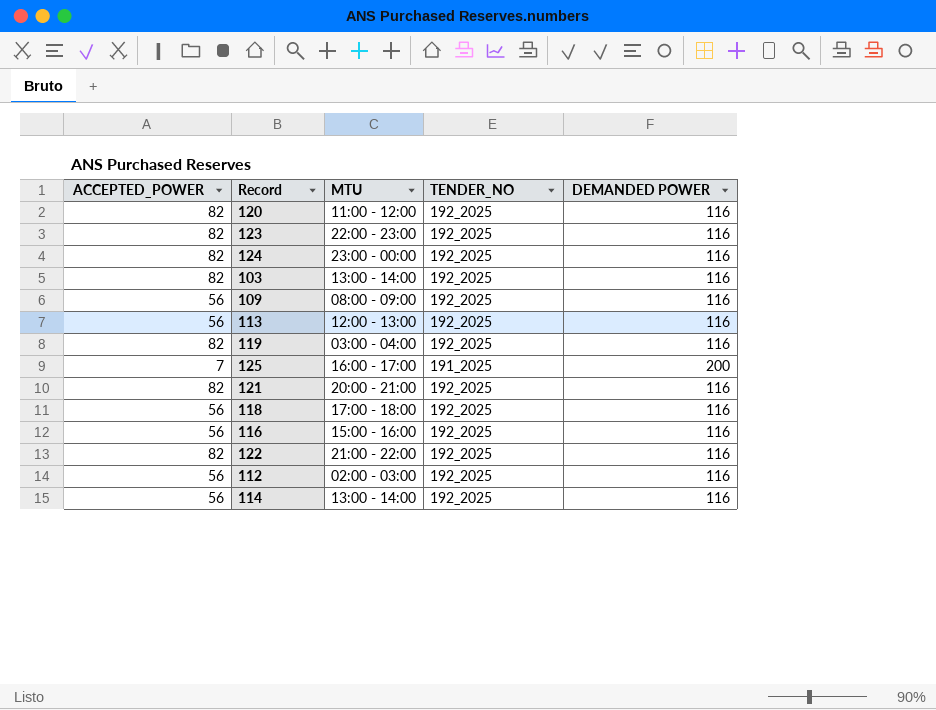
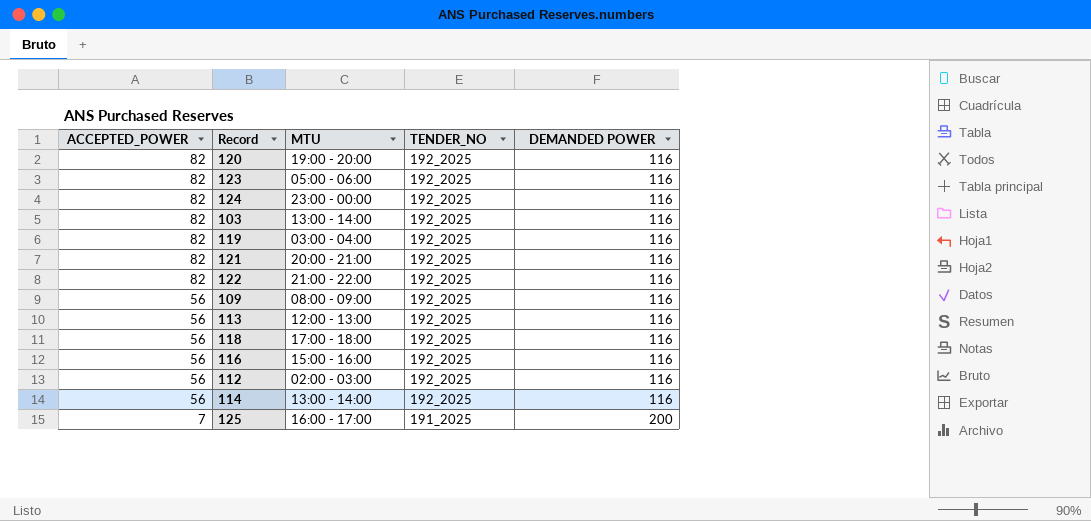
row order: none -> ACCEPTED_POWER descending
120 | MTU: 11:00 - 12:00 -> 19:00 - 20:00
123 | MTU: 22:00 - 23:00 -> 05:00 - 06:00

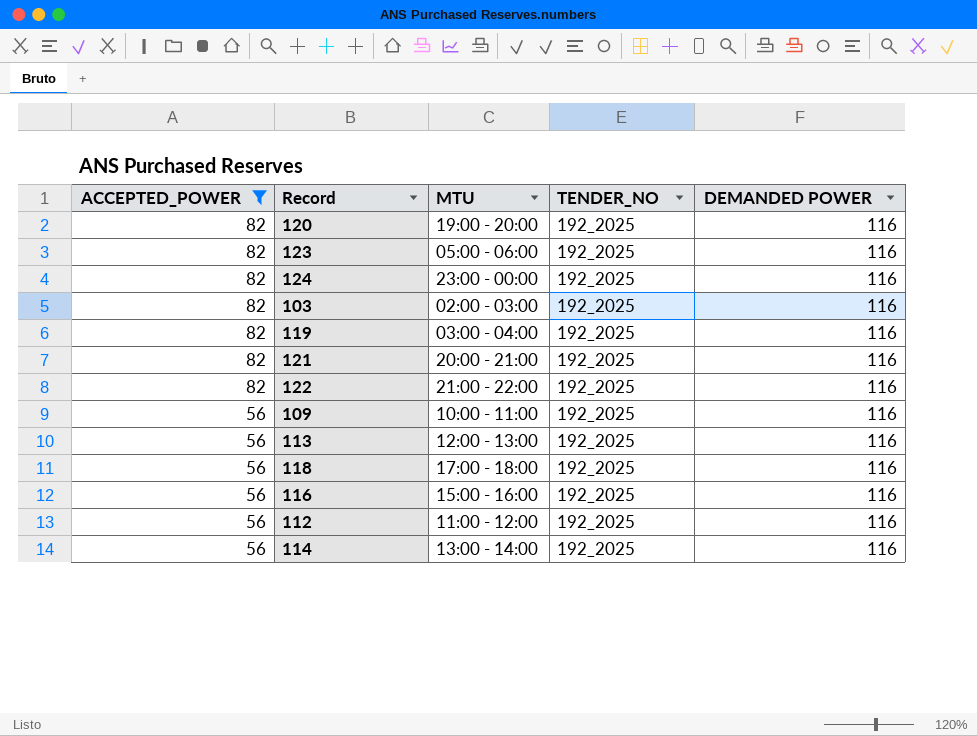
filter: none -> ACCEPTED_POWER != 7
103 | MTU: 13:00 - 14:00 -> 02:00 - 03:00
109 | MTU: 08:00 - 09:00 -> 10:00 - 11:00
112 | MTU: 02:00 - 03:00 -> 11:00 - 12:00

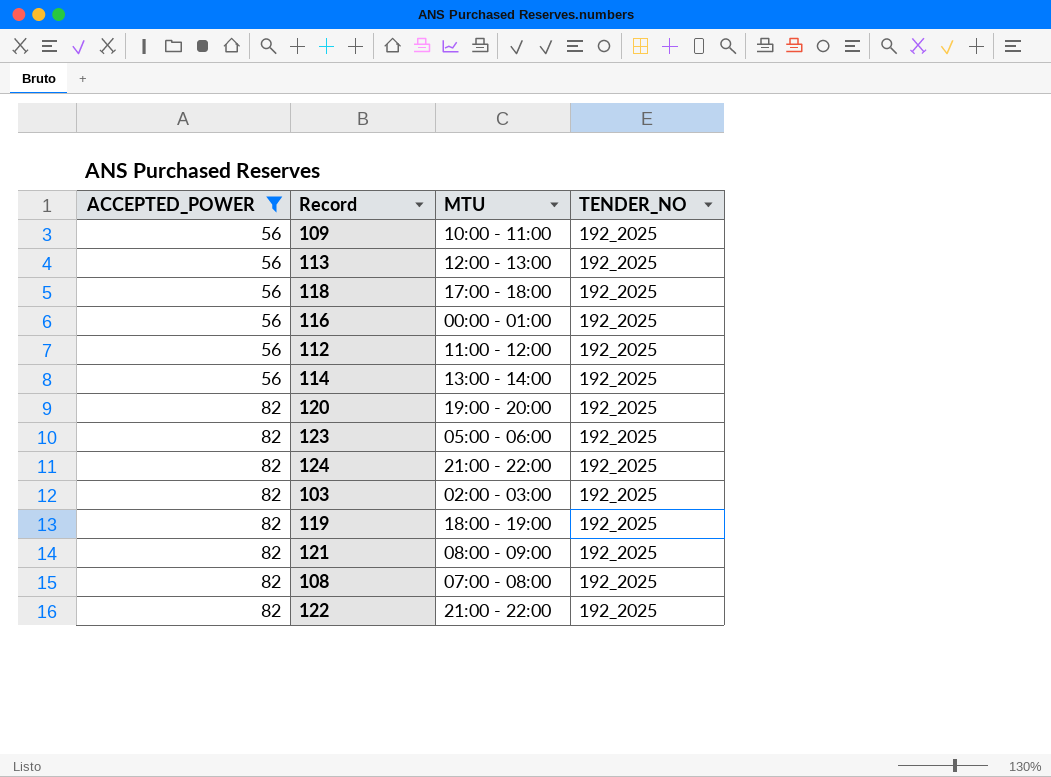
row order: ACCEPTED_POWER descending -> ACCEPTED_POWER ascending
column DEMANDED POWER | position: 5 -> none
116 | MTU: 15:00 - 16:00 -> 00:00 - 01:00
124 | MTU: 23:00 - 00:00 -> 21:00 - 22:00
119 | MTU: 03:00 - 04:00 -> 18:00 - 19:00
121 | MTU: 20:00 - 21:00 -> 08:00 - 09:00
row 108: none -> 82 | 07:00 - 08:00 | 192_2025

